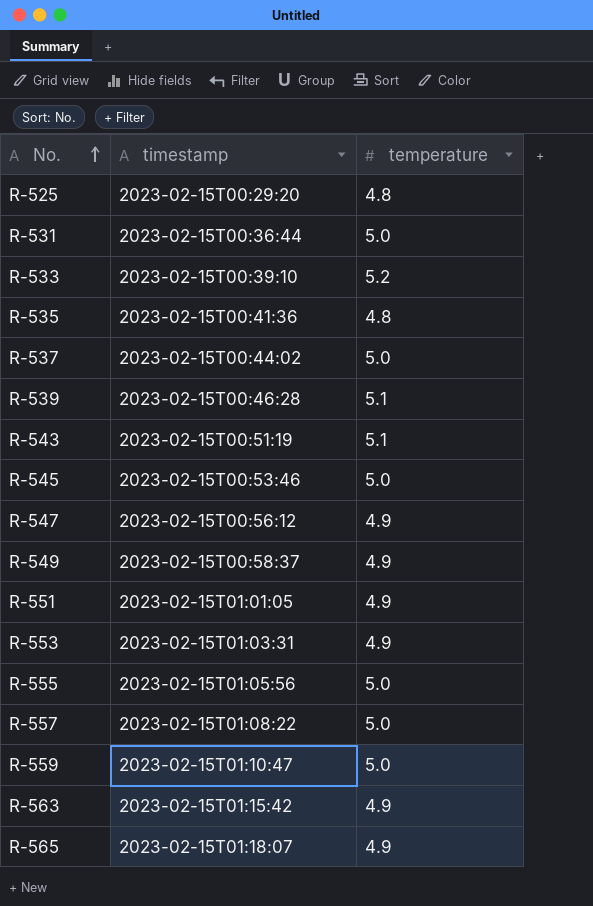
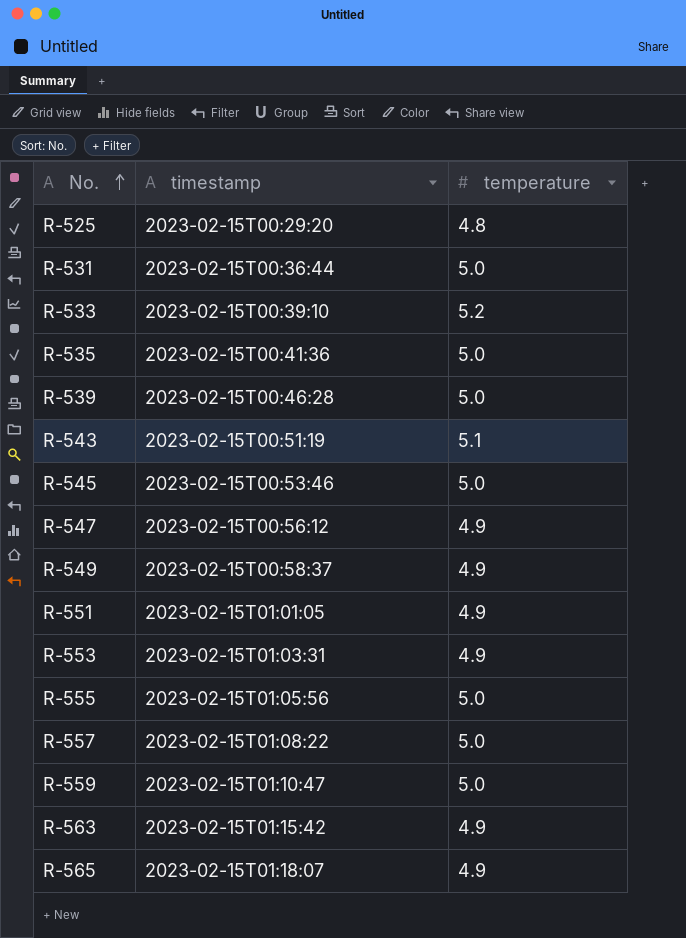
row R-537: 2023-02-15T00:44:02 | 5.0 -> none
R-535 | temperature: 4.8 -> 5.0
R-539 | temperature: 5.1 -> 5.0

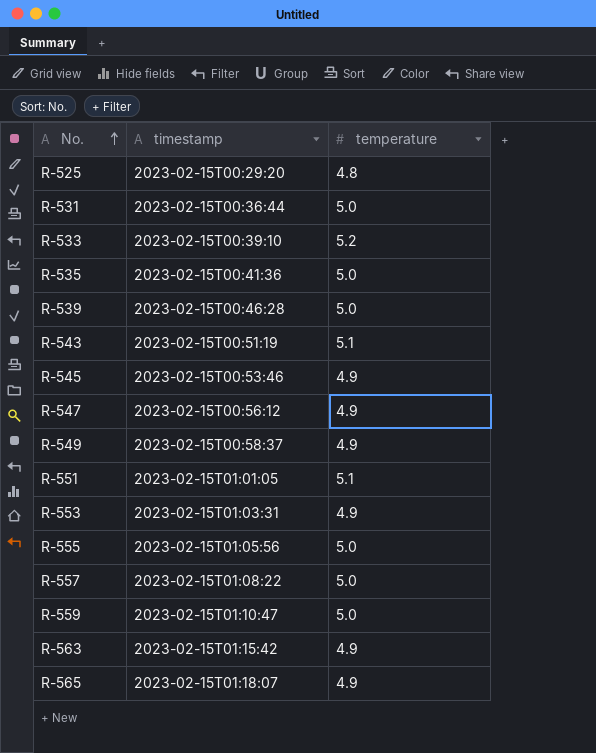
R-545 | temperature: 5.0 -> 4.9
R-551 | temperature: 4.9 -> 5.1

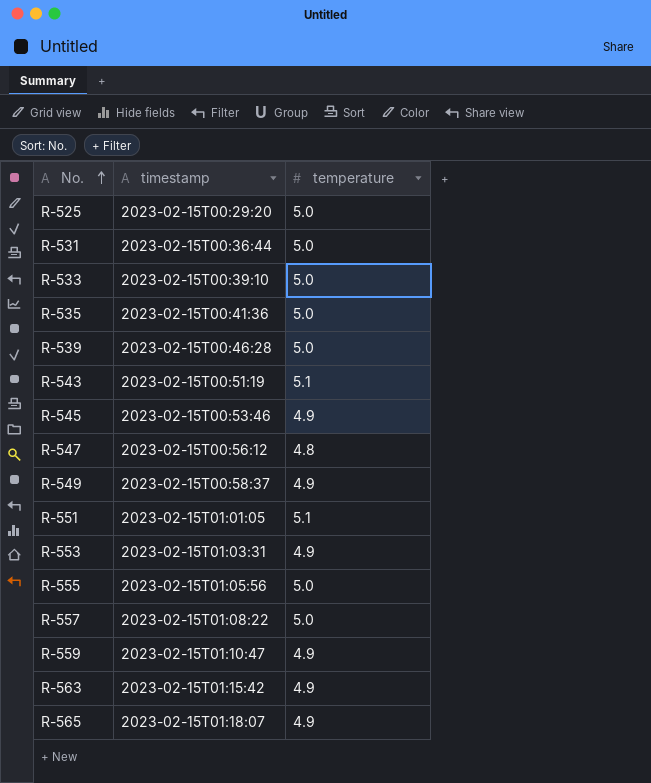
R-525 | temperature: 4.8 -> 5.0
R-533 | temperature: 5.2 -> 5.0
R-547 | temperature: 4.9 -> 4.8
R-559 | temperature: 5.0 -> 4.9

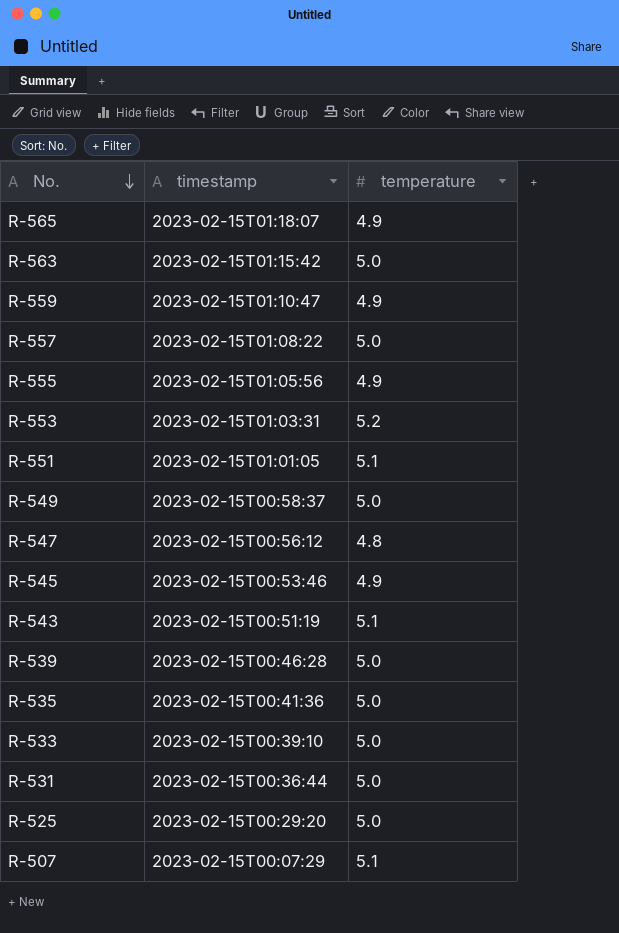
row order: No. ascending -> No. descending
R-563 | temperature: 4.9 -> 5.0
R-555 | temperature: 5.0 -> 4.9
R-553 | temperature: 4.9 -> 5.2
R-549 | temperature: 4.9 -> 5.0
row R-507: none -> 2023-02-15T00:07:29 | 5.1

